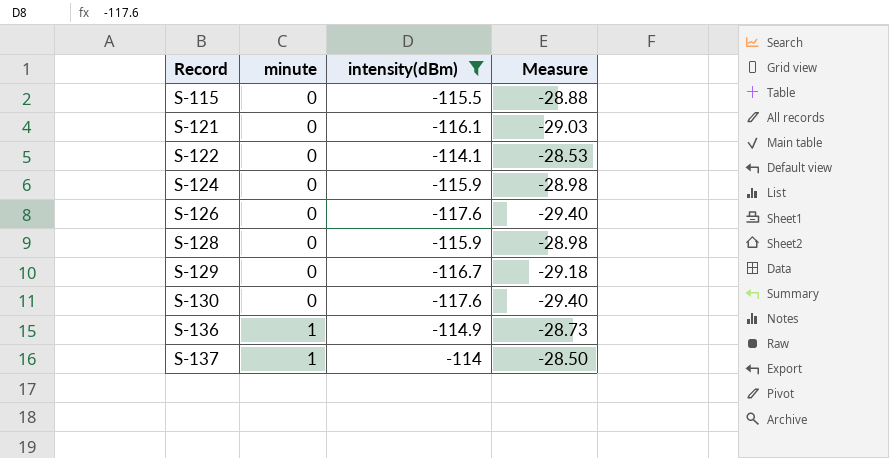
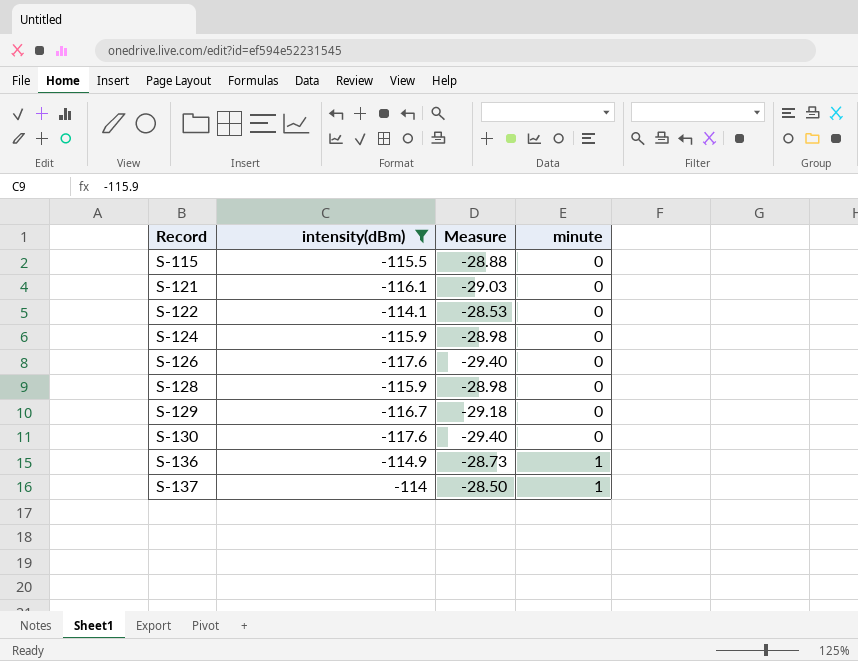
column minute | position: 2 -> 4

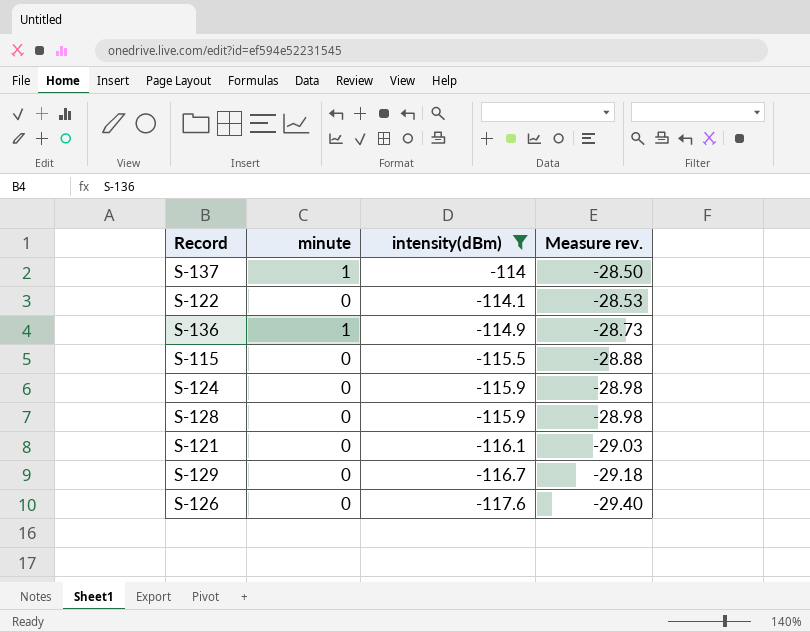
row order: Record ascending -> intensity(dBm) descending
column minute | position: 4 -> 2
column name: Measure -> Measure rev.
row S-130: -117.6 | -29.40 | 0 -> none

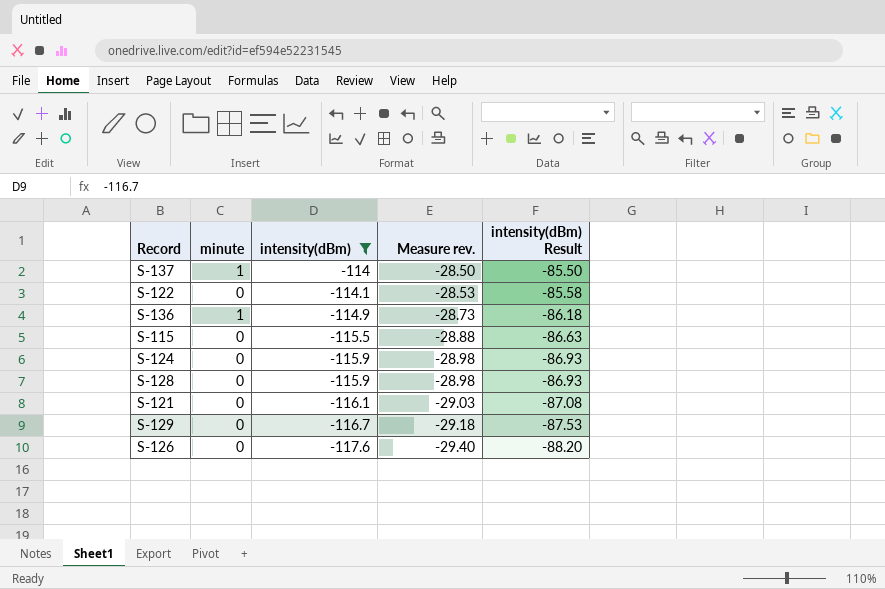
column intensity(dBm) Result | formula: none -> [intensity(dBm)] * 0.75

